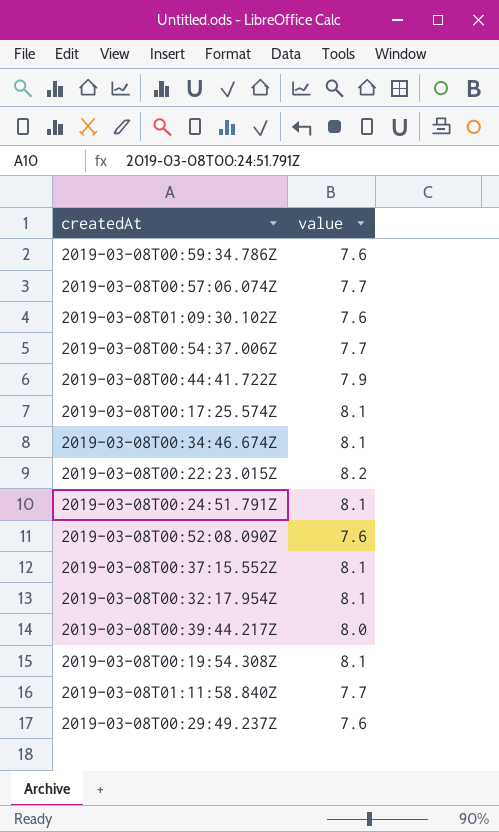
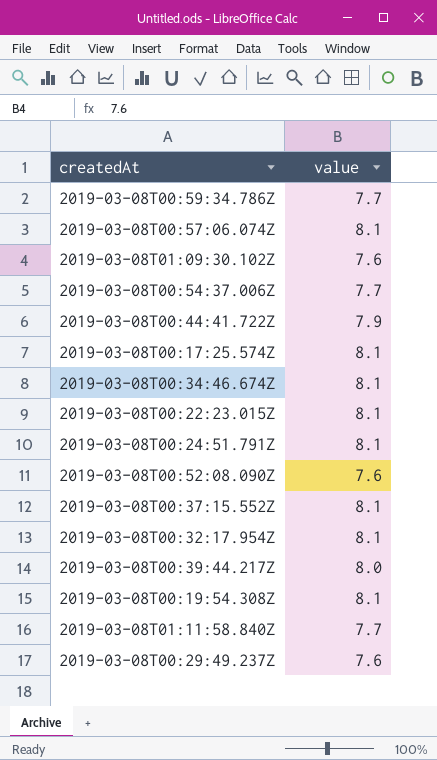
2019-03-08T00:59:34.786Z | value: 7.6 -> 7.7
2019-03-08T00:57:06.074Z | value: 7.7 -> 8.1
2019-03-08T00:22:23.015Z | value: 8.2 -> 8.1

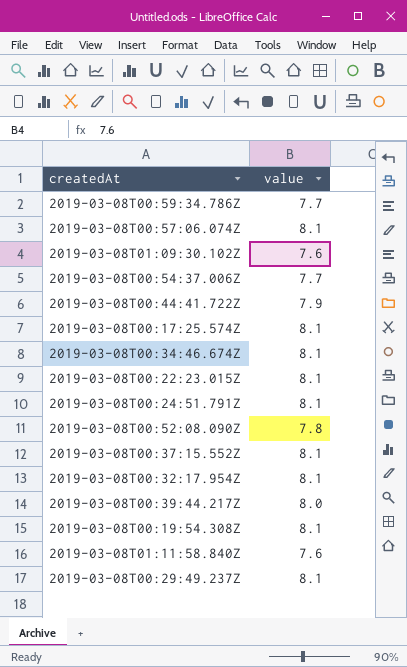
2019-03-08T00:52:08.090Z | value: 7.6 -> 7.8
2019-03-08T01:11:58.840Z | value: 7.7 -> 7.6
2019-03-08T00:29:49.237Z | value: 7.6 -> 8.1

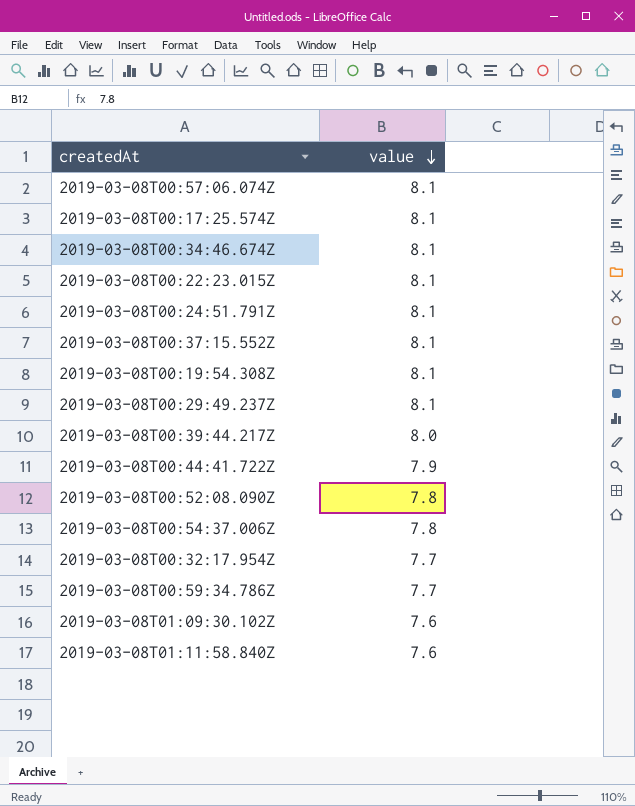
row order: none -> value descending
2019-03-08T00:54:37.006Z | value: 7.7 -> 7.8
2019-03-08T00:32:17.954Z | value: 8.1 -> 7.7

